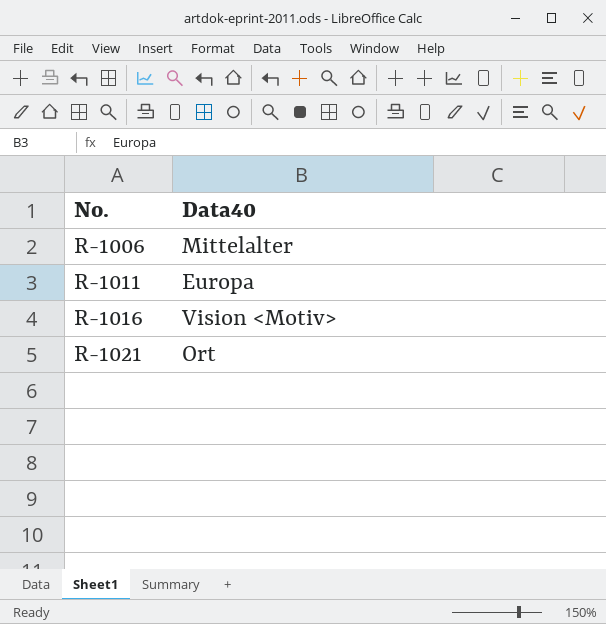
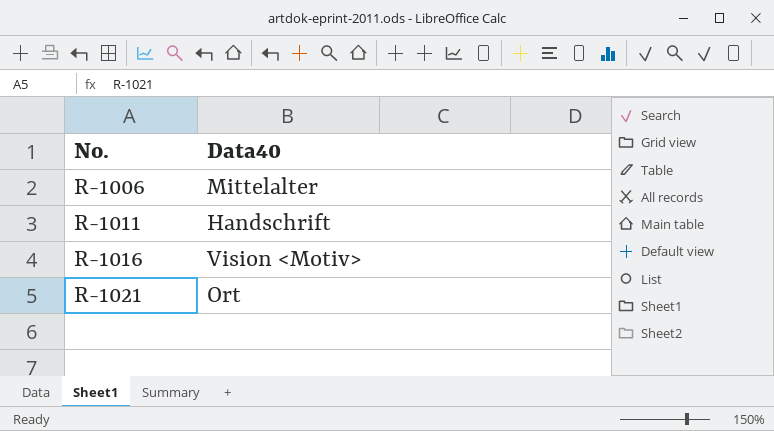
R-1011 | Data40: Europa -> Handschrift

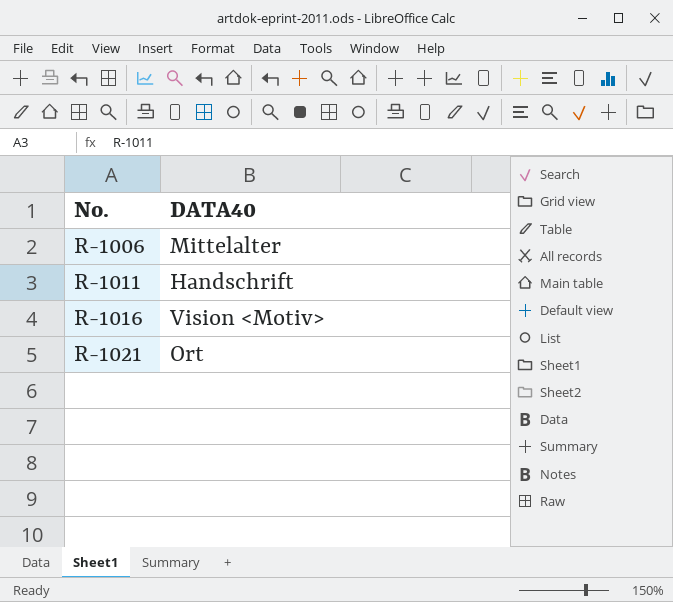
column name: Data40 -> DATA40

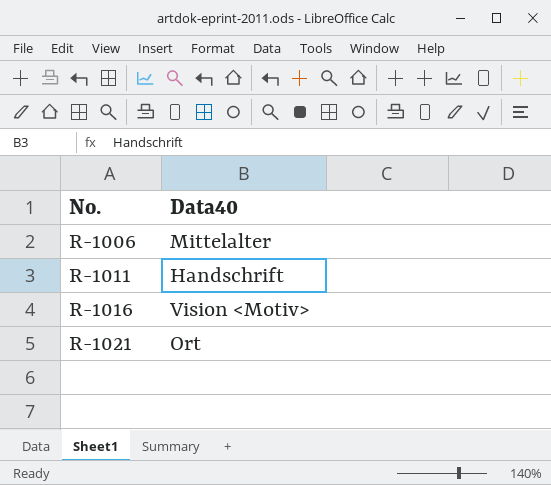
column name: DATA40 -> Data40

